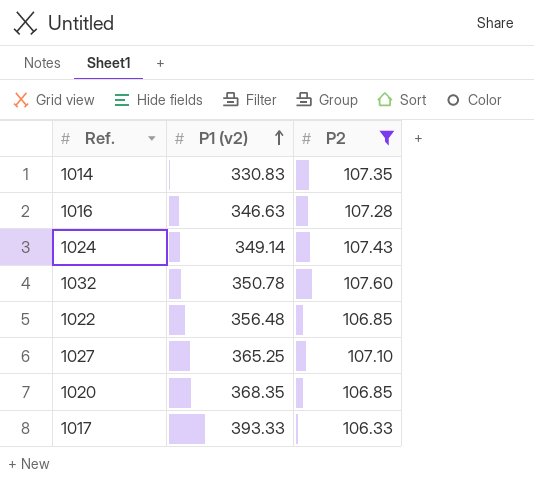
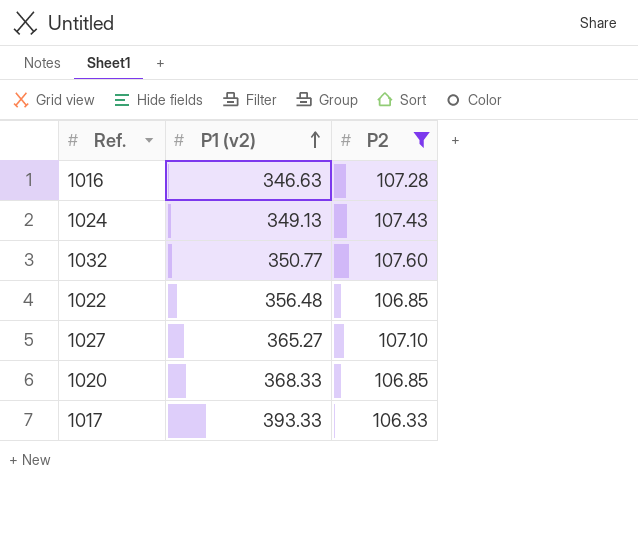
row 1014: 330.83 | 107.35 -> none
1024 | P1 (v2): 349.14 -> 349.13
1032 | P1 (v2): 350.78 -> 350.77
1027 | P1 (v2): 365.25 -> 365.27
1020 | P1 (v2): 368.35 -> 368.33

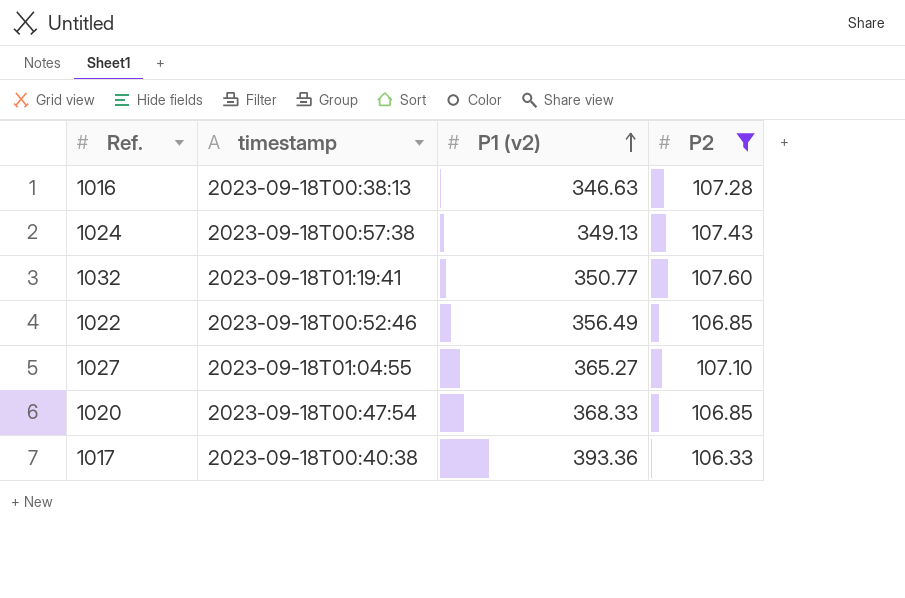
column timestamp | position: none -> 2
1022 | P1 (v2): 356.48 -> 356.49
1017 | P1 (v2): 393.33 -> 393.36

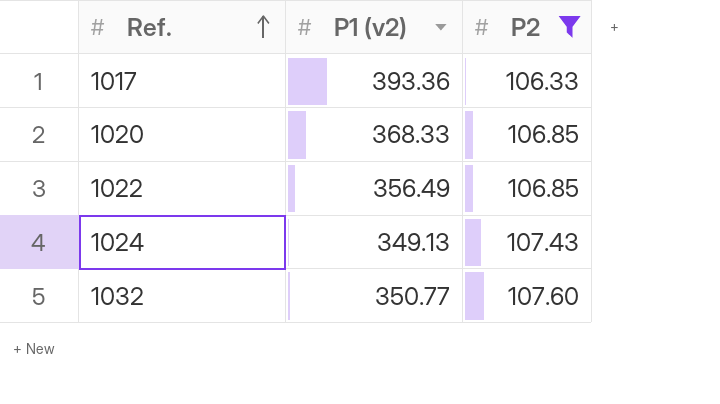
row order: P1 (v2) ascending -> Ref. ascending
column timestamp | position: 2 -> none
row 1016: 2023-09-18T00:38:13 | 346.63 | 107.28 -> none
row 1027: 2023-09-18T01:04:55 | 365.27 | 107.10 -> none

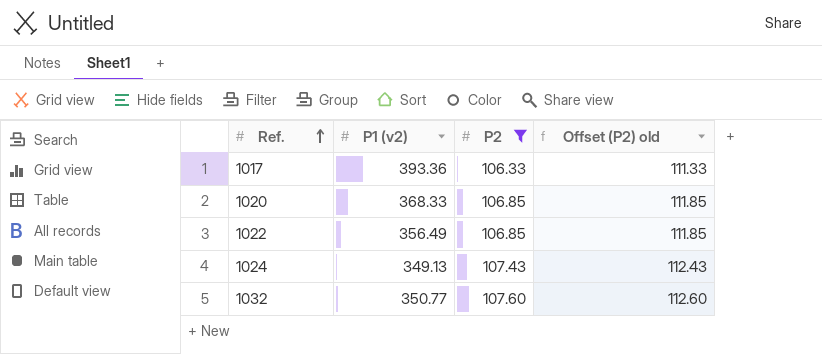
column Offset (P2) old | formula: none -> [P2] + 5

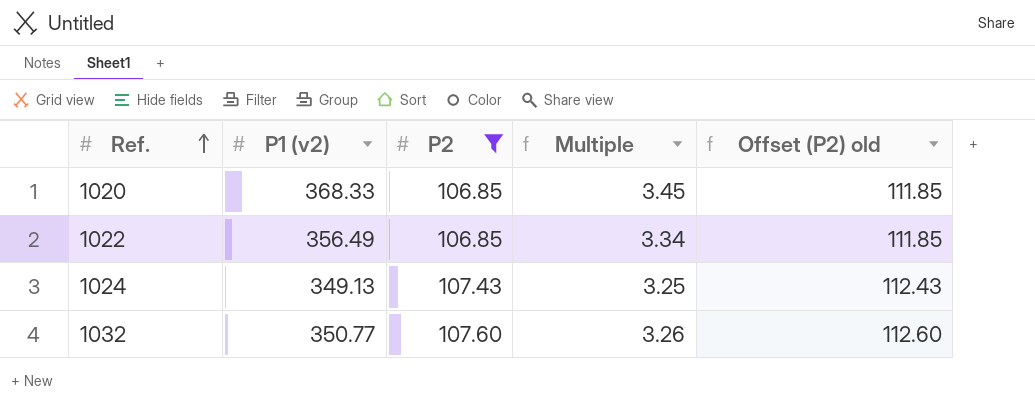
column Multiple | formula: none -> [P1 (v2)] / [P2]
row 1017: 393.36 | 106.33 | 111.33 -> none

